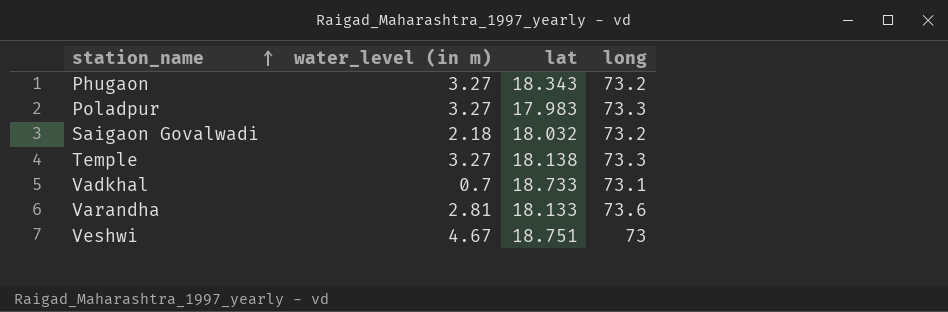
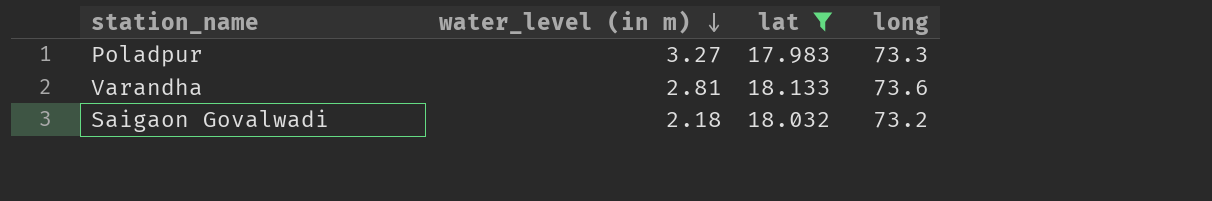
filter: none -> lat <= 18.133
row order: station_name ascending -> water_level (in m) descending

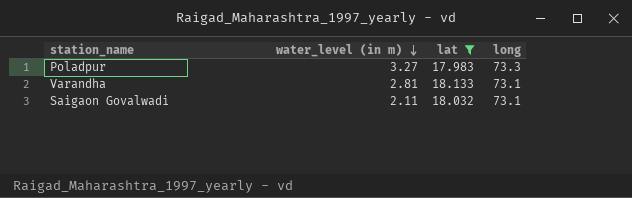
Varandha | long: 73.6 -> 73.1
Saigaon Govalwadi | water_level (in m): 2.18 -> 2.11
Saigaon Govalwadi | long: 73.2 -> 73.1

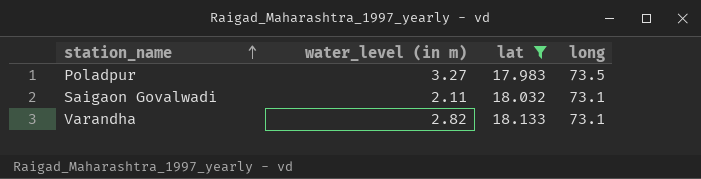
row order: water_level (in m) descending -> station_name ascending
Poladpur | long: 73.3 -> 73.5
Varandha | water_level (in m): 2.81 -> 2.82

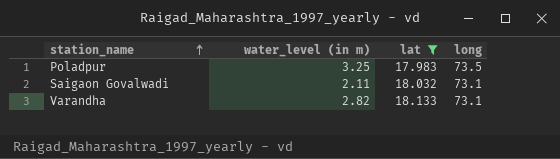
Poladpur | water_level (in m): 3.27 -> 3.25

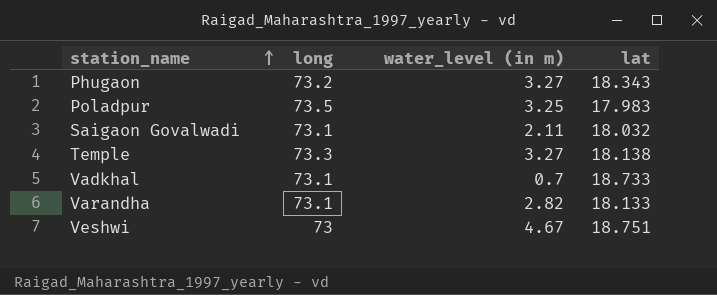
filter: lat <= 18.133 -> none
column long | position: 4 -> 2

